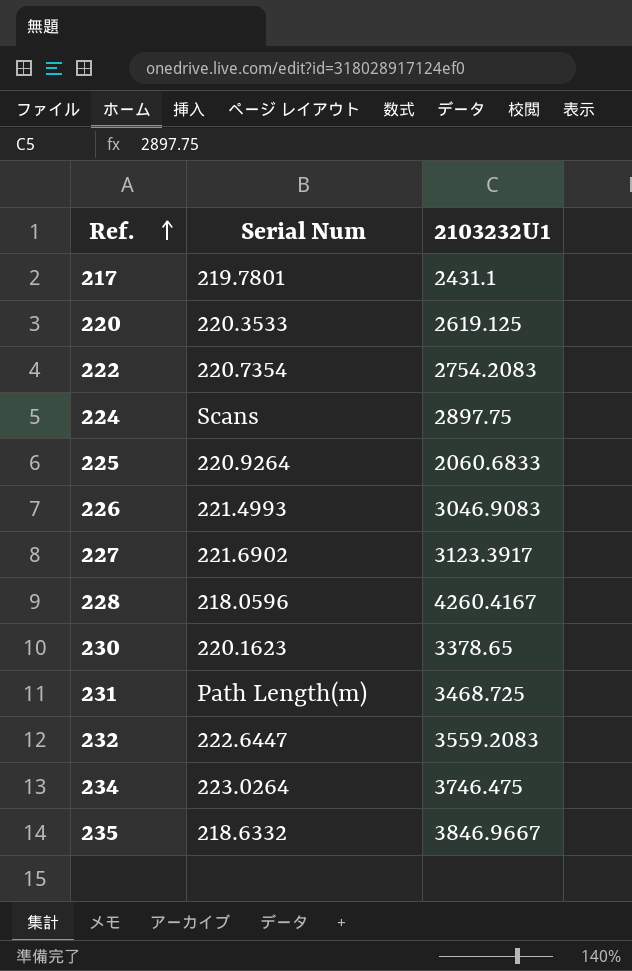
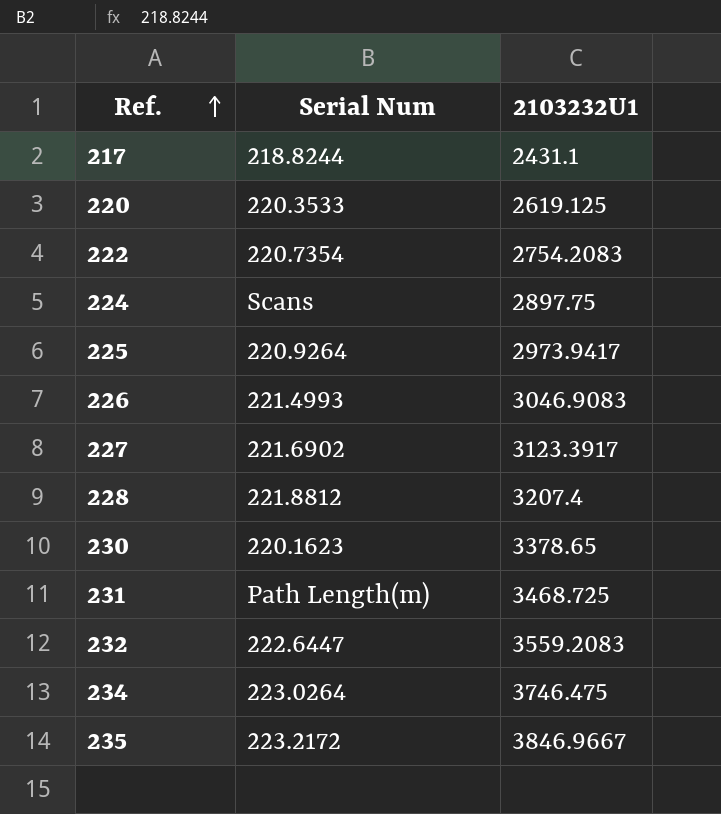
217 | Serial Num: 219.7801 -> 218.8244
225 | 2103232U1: 2060.6833 -> 2973.9417
228 | Serial Num: 218.0596 -> 221.8812
228 | 2103232U1: 4260.4167 -> 3207.4
235 | Serial Num: 218.6332 -> 223.2172

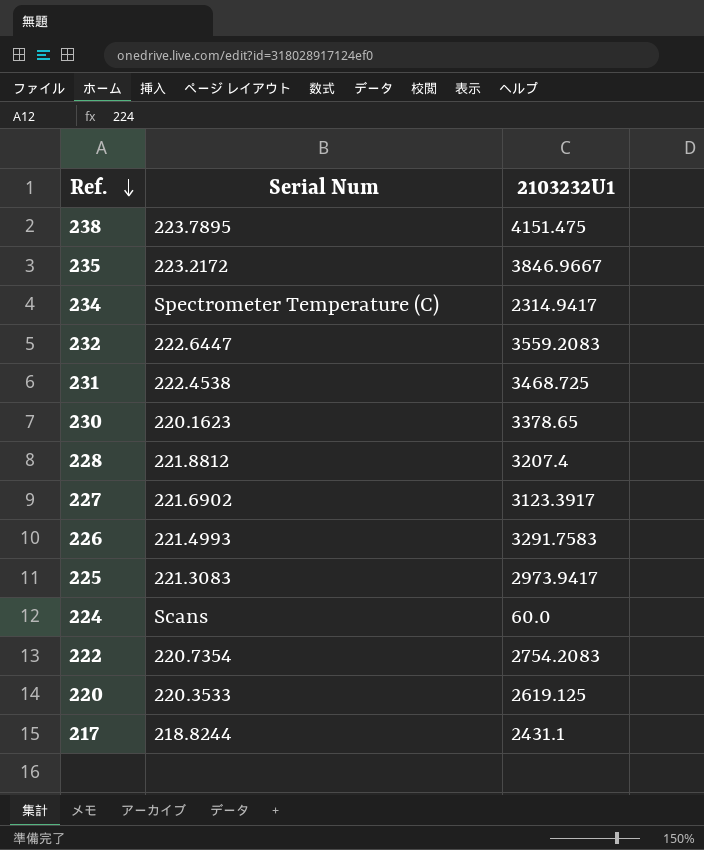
row order: Ref. ascending -> Ref. descending
row 238: none -> 223.7895 | 4151.475
234 | Serial Num: 223.0264 -> Spectrometer Temperature (C)
234 | 2103232U1: 3746.475 -> 2314.9417
231 | Serial Num: Path Length(m) -> 222.4538
226 | 2103232U1: 3046.9083 -> 3291.7583
225 | Serial Num: 220.9264 -> 221.3083
224 | 2103232U1: 2897.75 -> 60.0

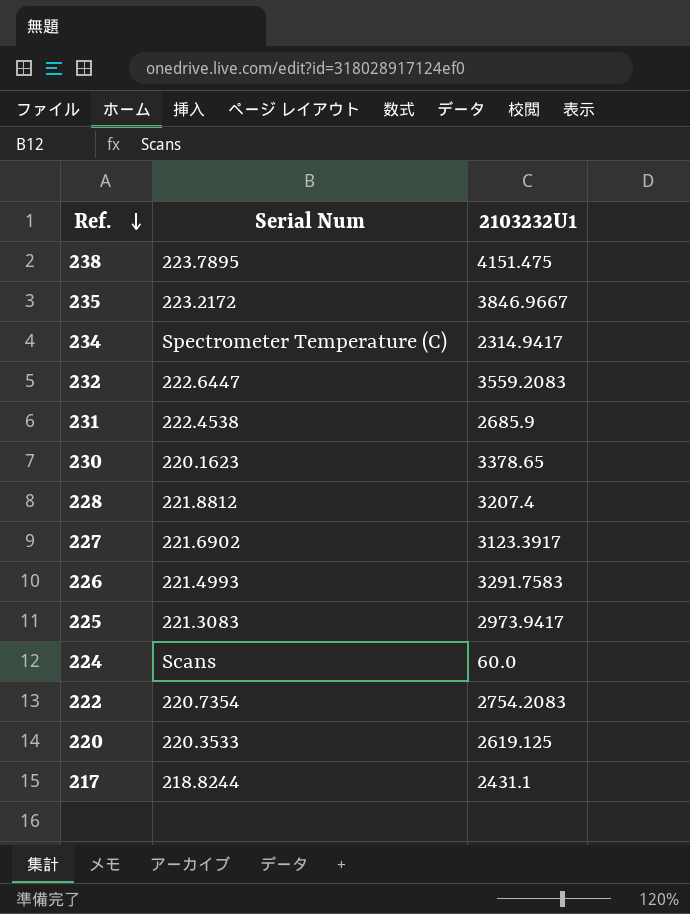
231 | 2103232U1: 3468.725 -> 2685.9

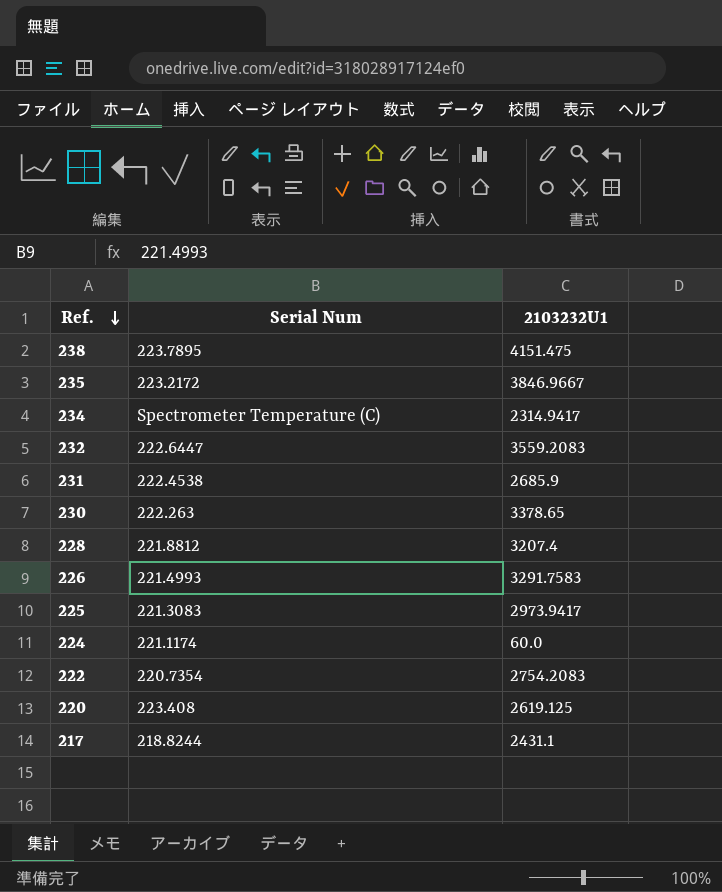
row 227: 221.6902 | 3123.3917 -> none
230 | Serial Num: 220.1623 -> 222.263
224 | Serial Num: Scans -> 221.1174
220 | Serial Num: 220.3533 -> 223.408

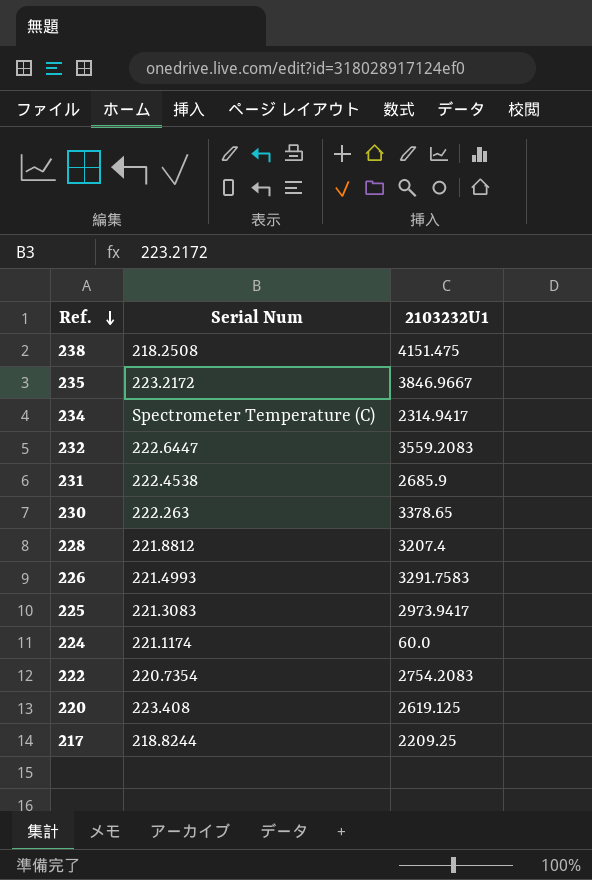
238 | Serial Num: 223.7895 -> 218.2508
217 | 2103232U1: 2431.1 -> 2209.25

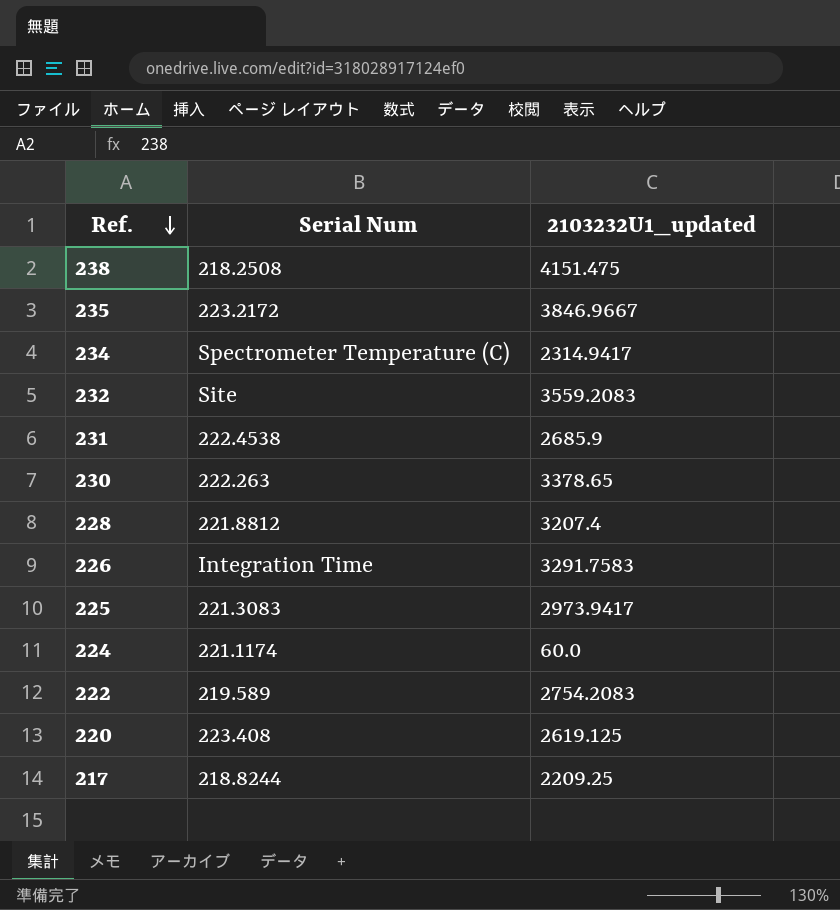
column name: 2103232U1 -> 2103232U1_updated
232 | Serial Num: 222.6447 -> Site
226 | Serial Num: 221.4993 -> Integration Time
222 | Serial Num: 220.7354 -> 219.589

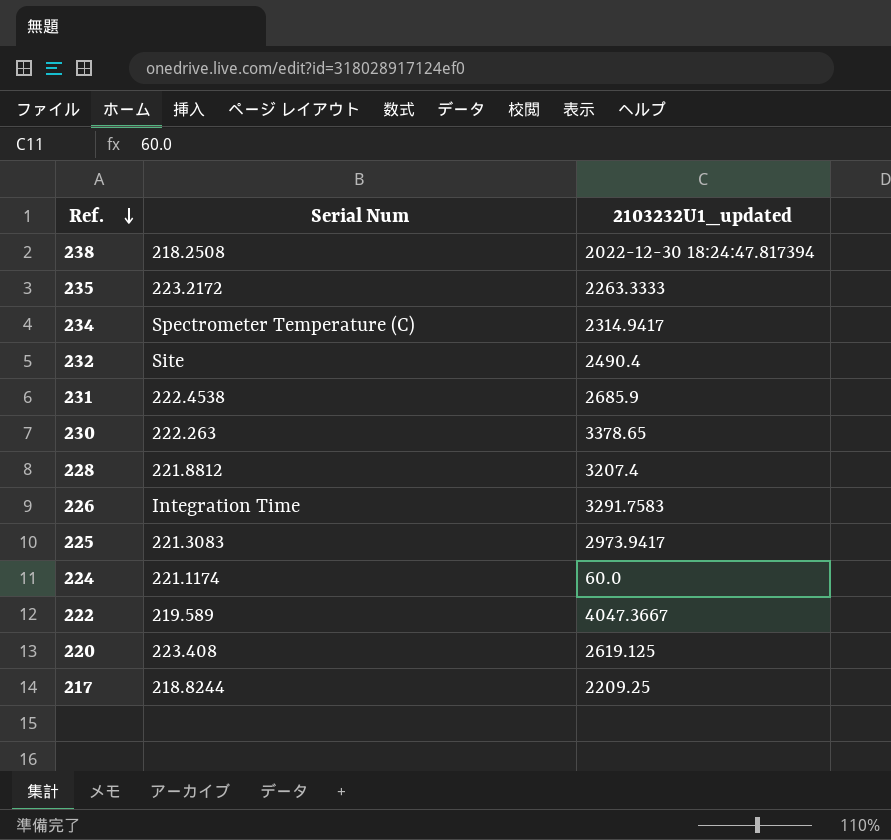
238 | 2103232U1_updated: 4151.475 -> 2022-12-30 18:24:47.817394
235 | 2103232U1_updated: 3846.9667 -> 2263.3333
232 | 2103232U1_updated: 3559.2083 -> 2490.4
222 | 2103232U1_updated: 2754.2083 -> 4047.3667

